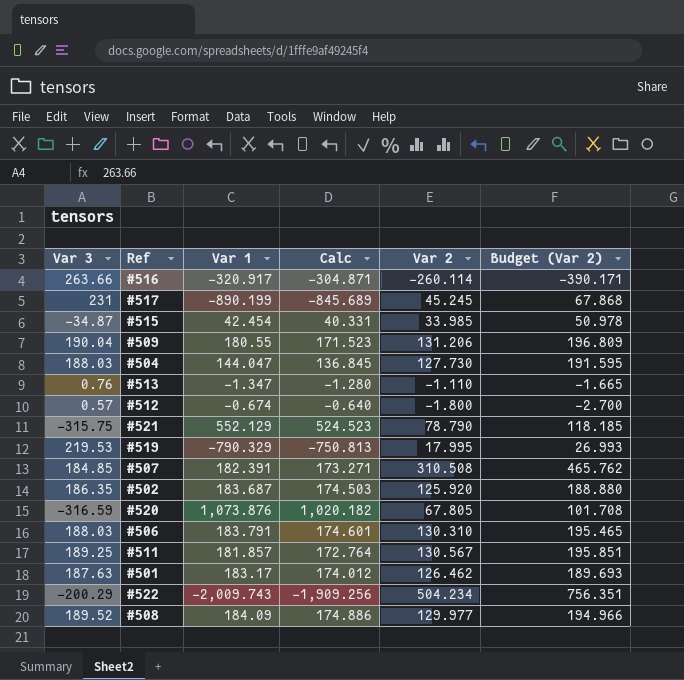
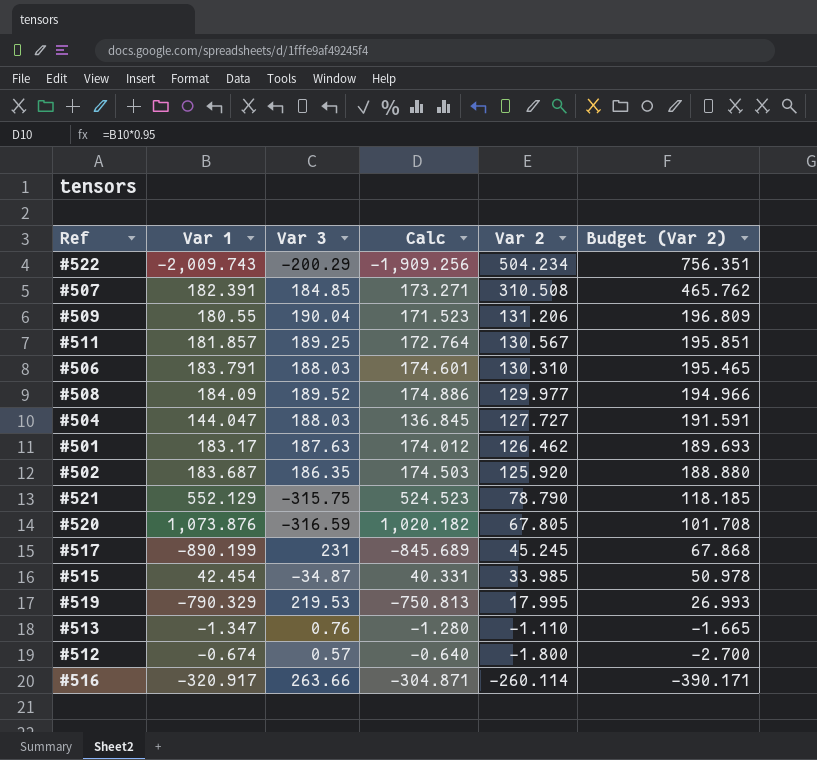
row order: none -> Var 2 descending
column Var 3 | position: 1 -> 3
#504 | Var 2: 127.730 -> 127.727
#504 | Budget (Var 2): 191.595 -> 191.591

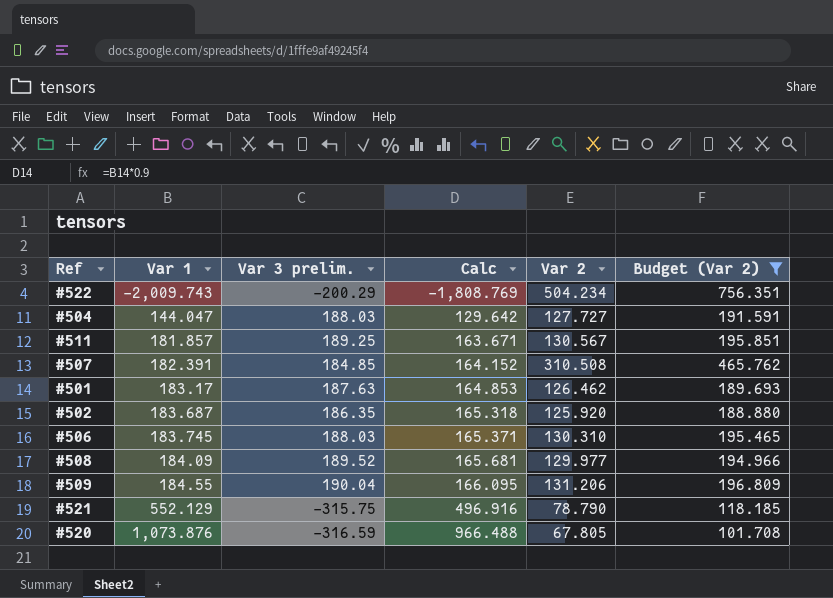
filter: none -> Budget (Var 2) >= 101.708
row order: Var 2 descending -> Var 1 ascending
column name: Var 3 -> Var 3 prelim.
column Calc | formula: [Var 1] * 0.95 -> [Var 1] * 0.9
#506 | Var 1: 183.791 -> 183.745
#509 | Var 1: 180.55 -> 184.55

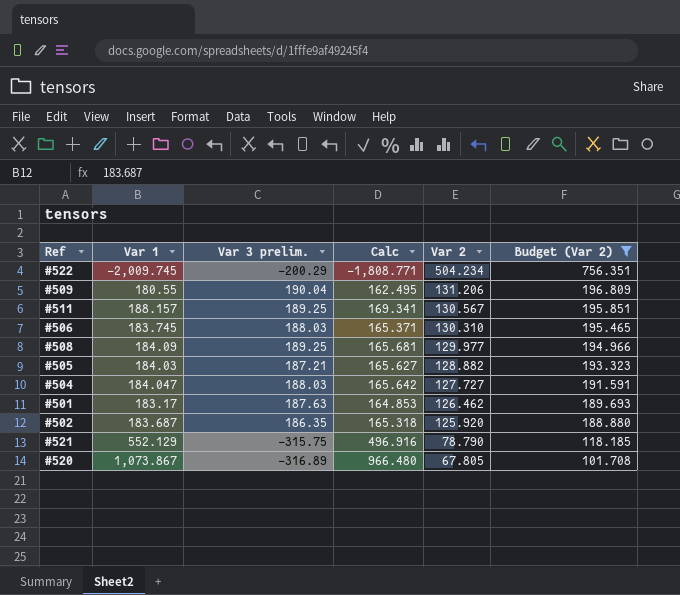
row order: Var 1 ascending -> Var 2 descending
row #507: 182.391 | 184.85 | 164.152 | 310.508 | 465.762 -> none
#522 | Var 1: -2,009.743 -> -2,009.745
#522 | Calc: -1,808.769 -> -1,808.771
#509 | Var 1: 184.55 -> 180.55
#509 | Calc: 166.095 -> 162.495
#511 | Var 1: 181.857 -> 188.157
#511 | Calc: 163.671 -> 169.341
#508 | Var 3 prelim.: 189.52 -> 189.25
row #505: none -> 184.03 | 187.21 | 165.627 | 128.882 | 193.323
#504 | Var 1: 144.047 -> 184.047
#504 | Calc: 129.642 -> 165.642
#520 | Var 1: 1,073.876 -> 1,073.867
#520 | Var 3 prelim.: -316.59 -> -316.89
#520 | Calc: 966.488 -> 966.480

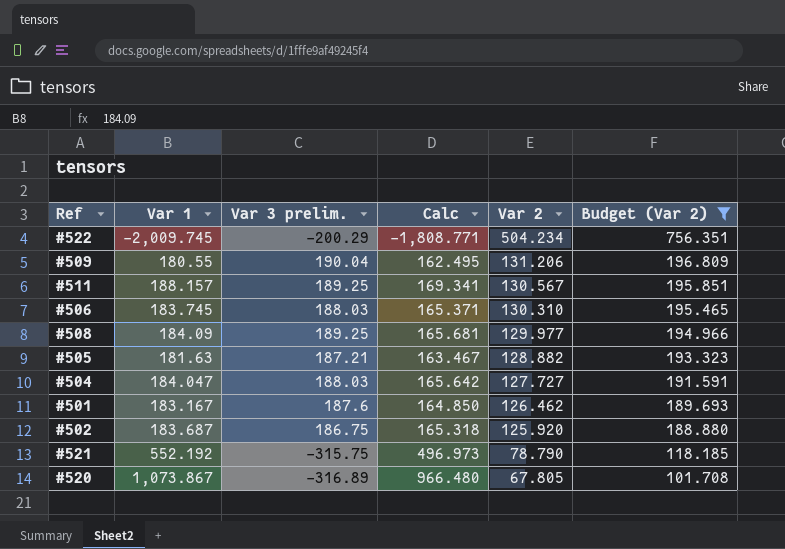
#505 | Var 1: 184.03 -> 181.63
#505 | Calc: 165.627 -> 163.467
#501 | Var 1: 183.17 -> 183.167
#501 | Var 3 prelim.: 187.63 -> 187.6
#501 | Calc: 164.853 -> 164.850
#502 | Var 3 prelim.: 186.35 -> 186.75
#521 | Var 1: 552.129 -> 552.192
#521 | Calc: 496.916 -> 496.973

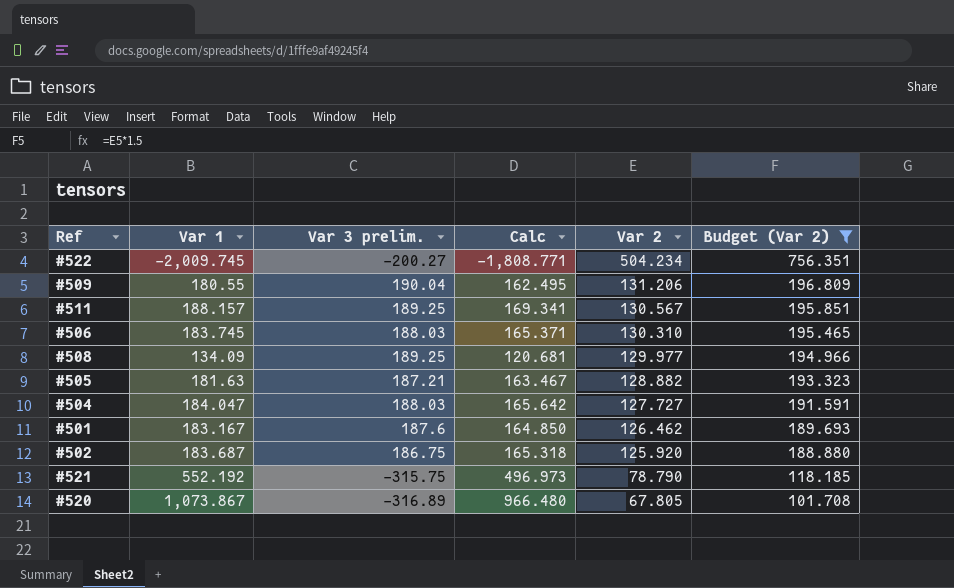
#522 | Var 3 prelim.: -200.29 -> -200.27
#508 | Var 1: 184.09 -> 134.09
#508 | Calc: 165.681 -> 120.681

